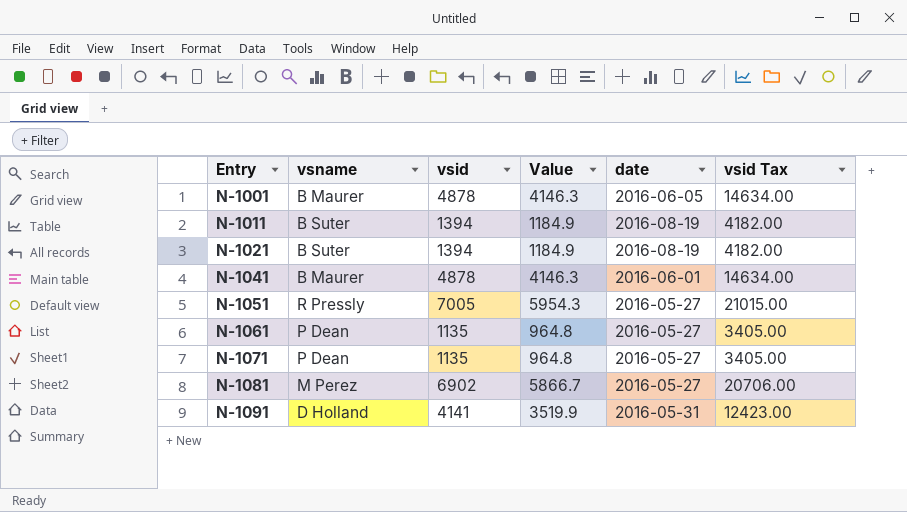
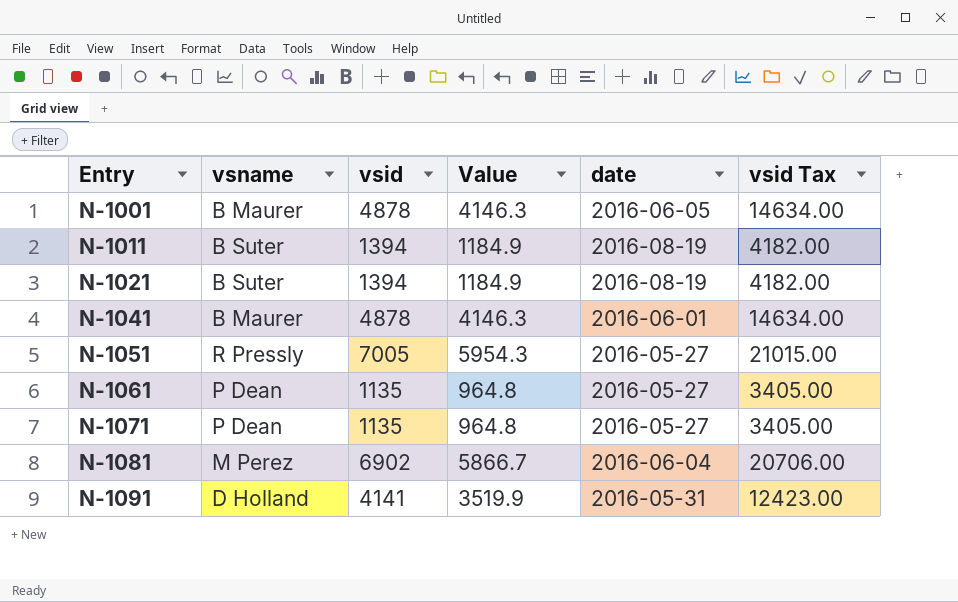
N-1081 | date: 2016-05-27 -> 2016-06-04

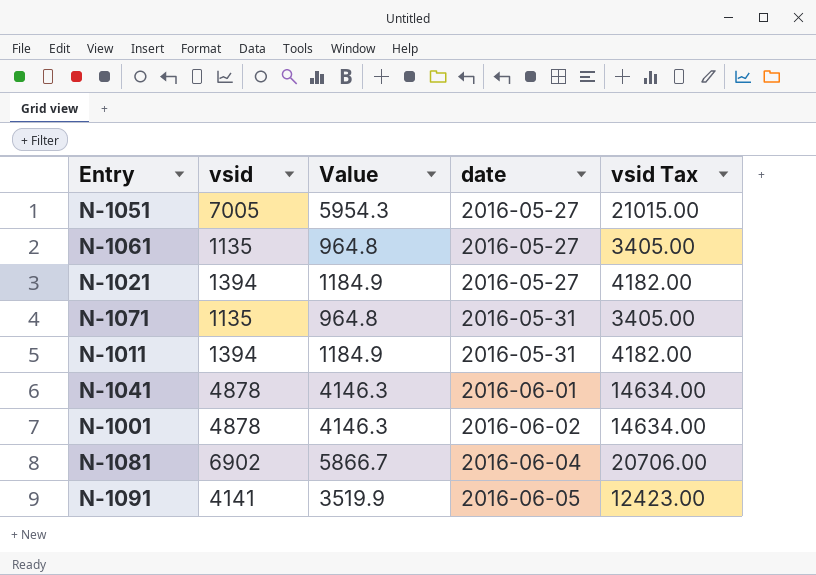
row order: Entry ascending -> date ascending
column vsname | position: 2 -> none
N-1021 | date: 2016-08-19 -> 2016-05-27
N-1071 | date: 2016-05-27 -> 2016-05-31
N-1011 | date: 2016-08-19 -> 2016-05-31
N-1001 | date: 2016-06-05 -> 2016-06-02
N-1091 | date: 2016-05-31 -> 2016-06-05

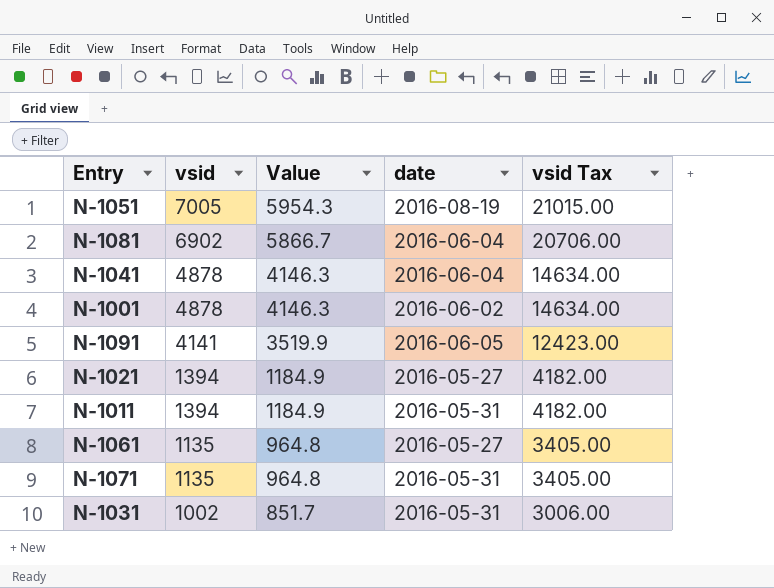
row order: date ascending -> vsid descending
N-1051 | date: 2016-05-27 -> 2016-08-19
N-1041 | date: 2016-06-01 -> 2016-06-04
row N-1031: none -> 1002 | 851.7 | 2016-05-31 | 3006.00

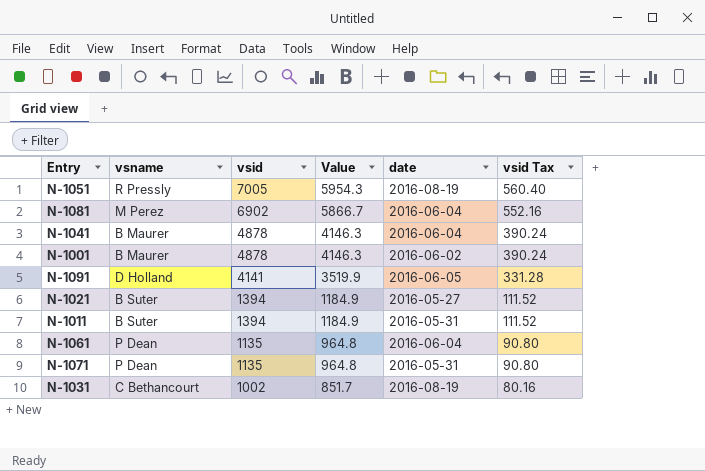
column vsname | position: none -> 2
column vsid Tax | formula: [vsid] * 3 -> [vsid] * 0.08
N-1061 | date: 2016-05-27 -> 2016-06-04
N-1031 | date: 2016-05-31 -> 2016-08-19

